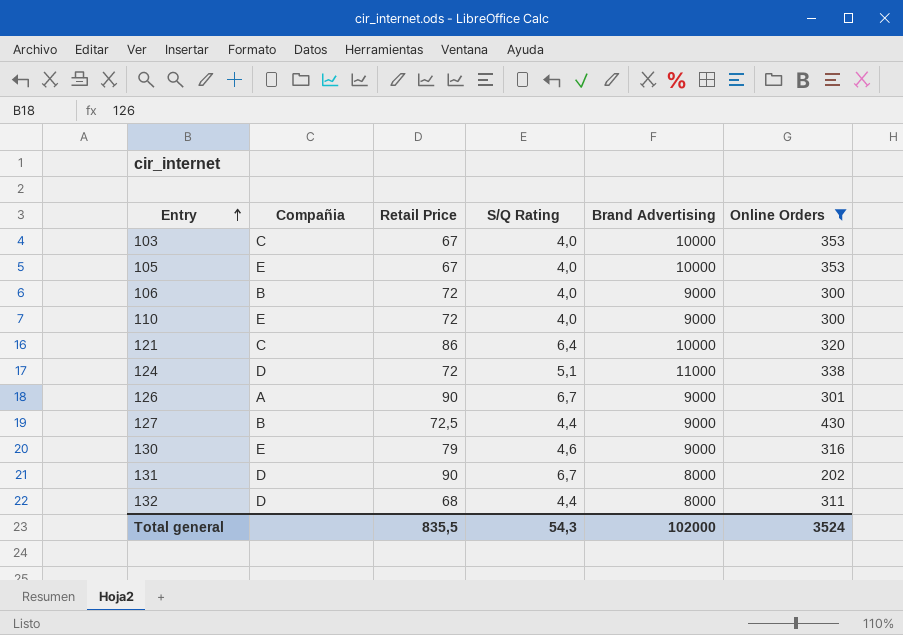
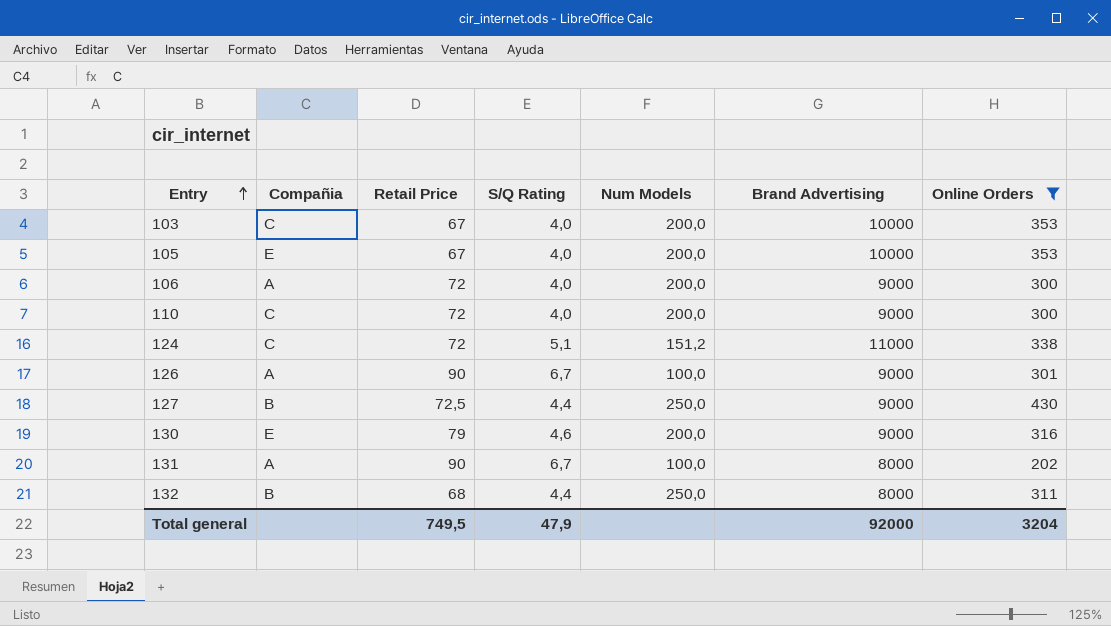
column Num Models | position: none -> 5
row 121: C | 86 | 6,4 | 10000 | 320 -> none
106 | Compañia: B -> A
110 | Compañia: E -> C
124 | Compañia: D -> C
131 | Compañia: D -> A
132 | Compañia: D -> B
Total general | Retail Price: 835,5 -> 749,5
Total general | S/Q Rating: 54,3 -> 47,9
Total general | Brand Advertising: 102000 -> 92000
Total general | Online Orders: 3524 -> 3204

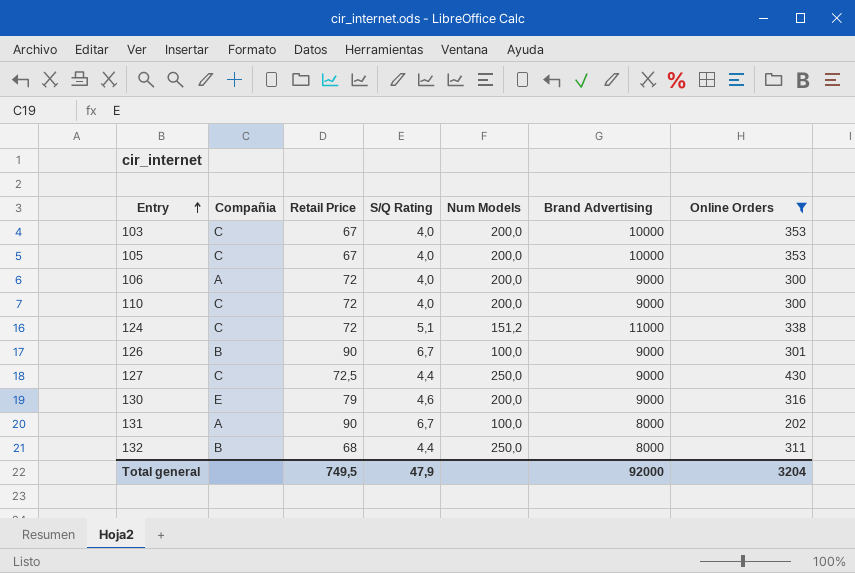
105 | Compañia: E -> C
126 | Compañia: A -> B
127 | Compañia: B -> C

